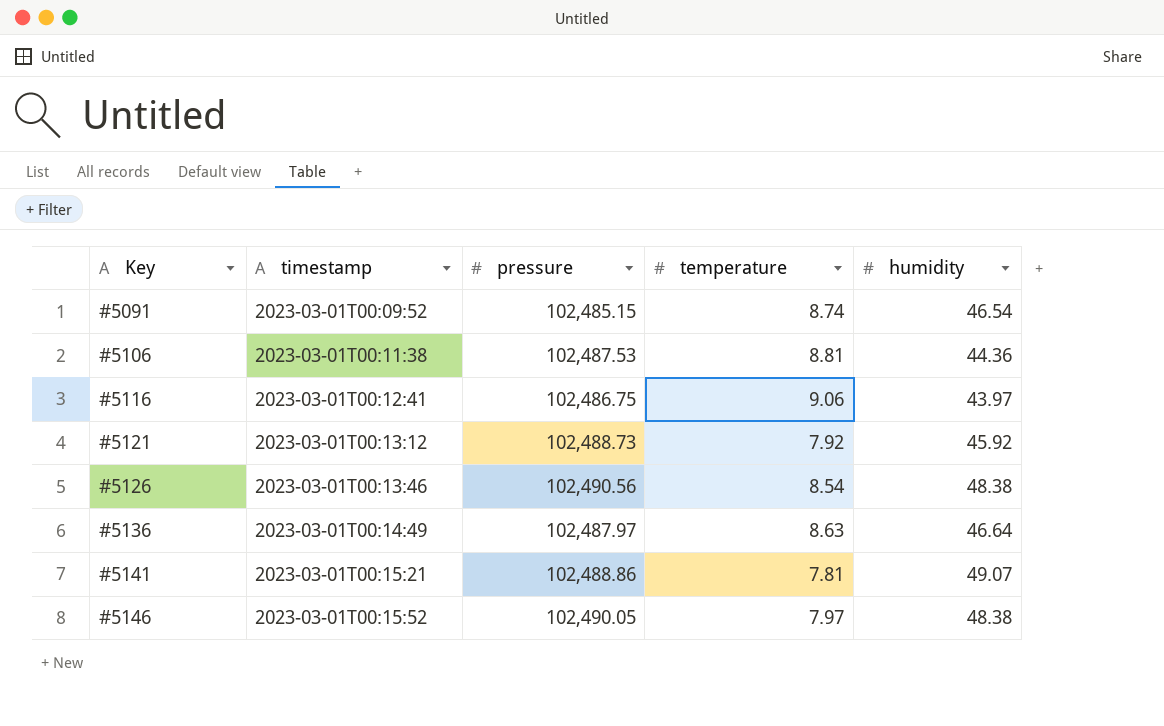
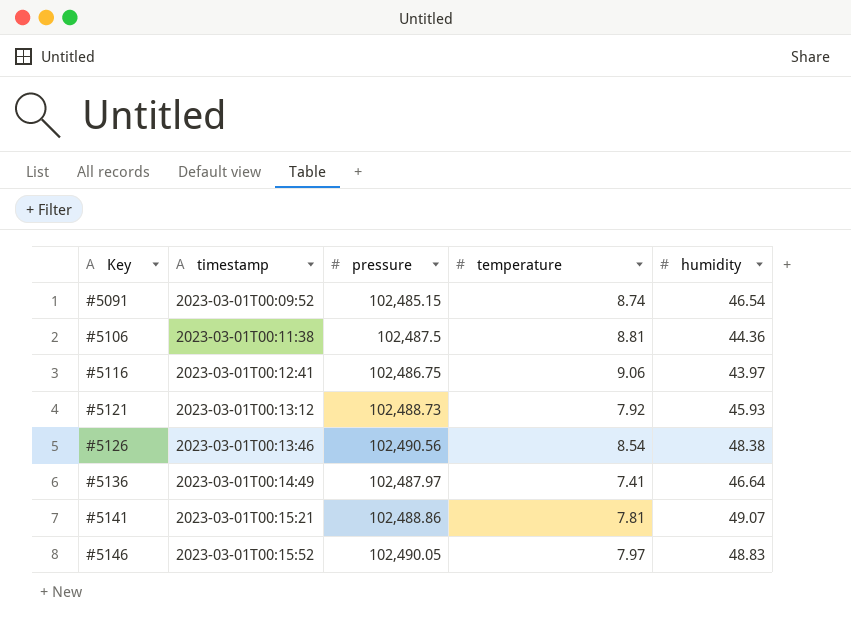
#5106 | pressure: 102,487.53 -> 102,487.5
#5121 | humidity: 45.92 -> 45.93
#5136 | temperature: 8.63 -> 7.41
#5146 | humidity: 48.38 -> 48.83

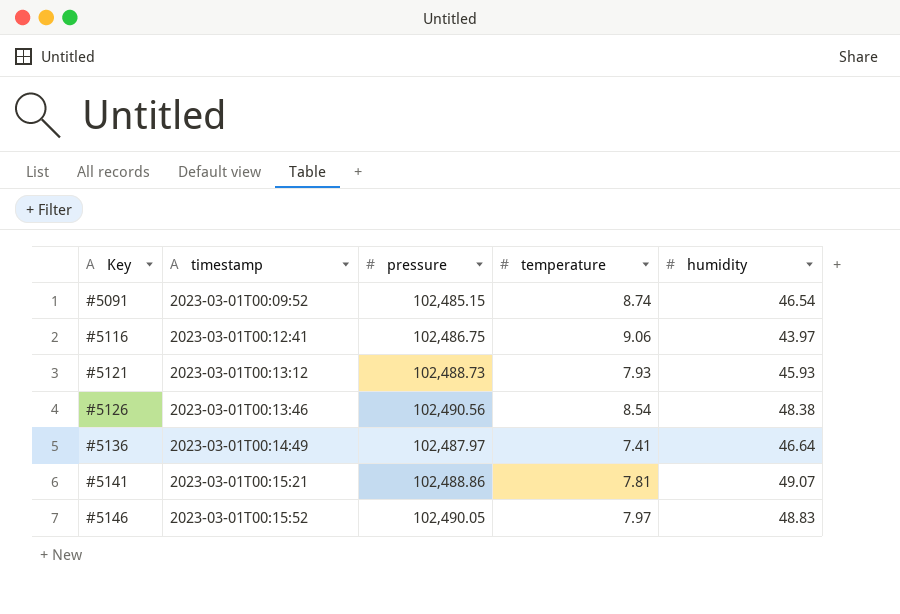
row #5106: 2023-03-01T00:11:38 | 102,487.5 | 8.81 | 44.36 -> none
#5121 | temperature: 7.92 -> 7.93

